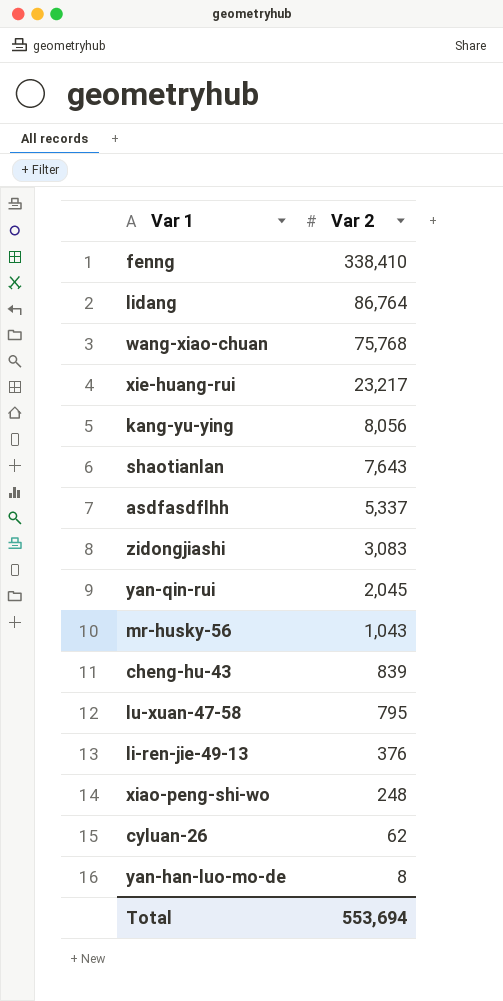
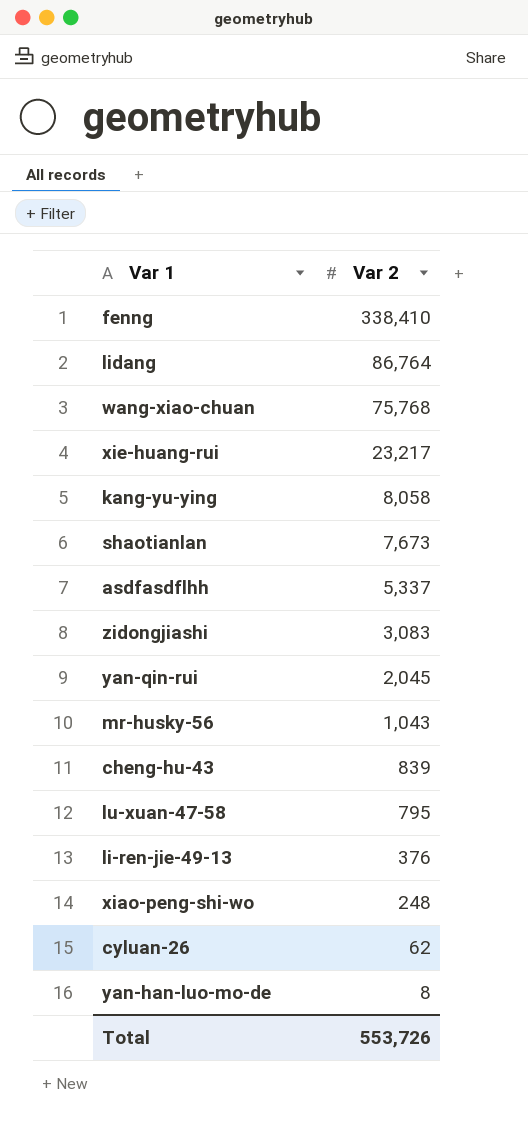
kang-yu-ying | Var 2: 8,056 -> 8,058
shaotianlan | Var 2: 7,643 -> 7,673
Total | Var 2: 553,694 -> 553,726

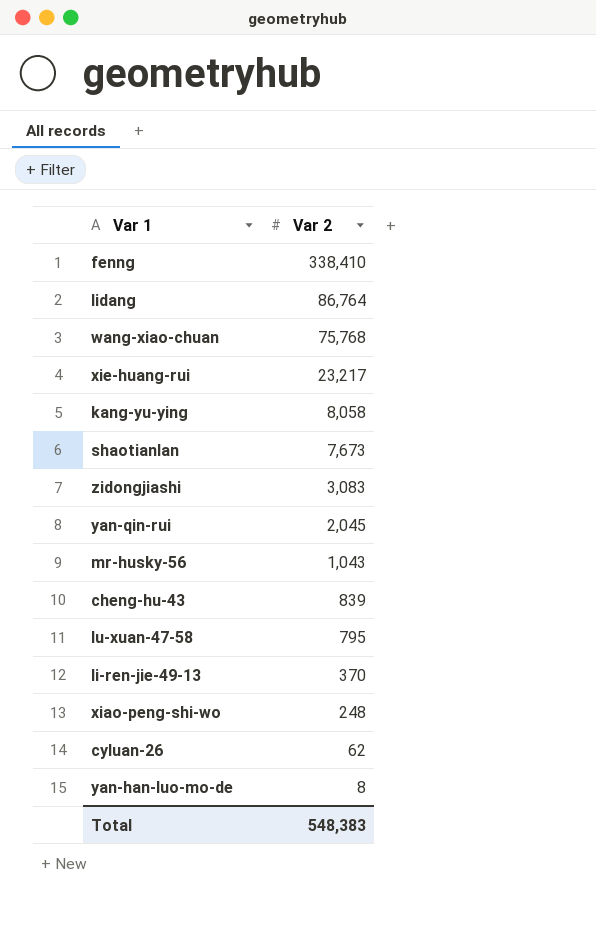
row asdfasdflhh: 5,337 -> none
li-ren-jie-49-13 | Var 2: 376 -> 370
Total | Var 2: 553,726 -> 548,383

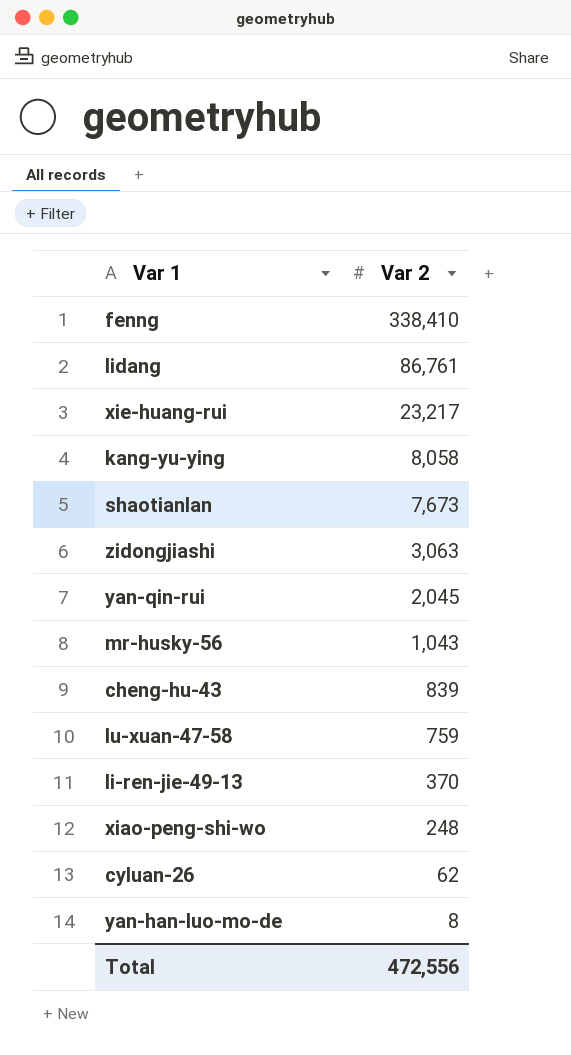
row wang-xiao-chuan: 75,768 -> none
lidang | Var 2: 86,764 -> 86,761
zidongjiashi | Var 2: 3,083 -> 3,063
lu-xuan-47-58 | Var 2: 795 -> 759
Total | Var 2: 548,383 -> 472,556

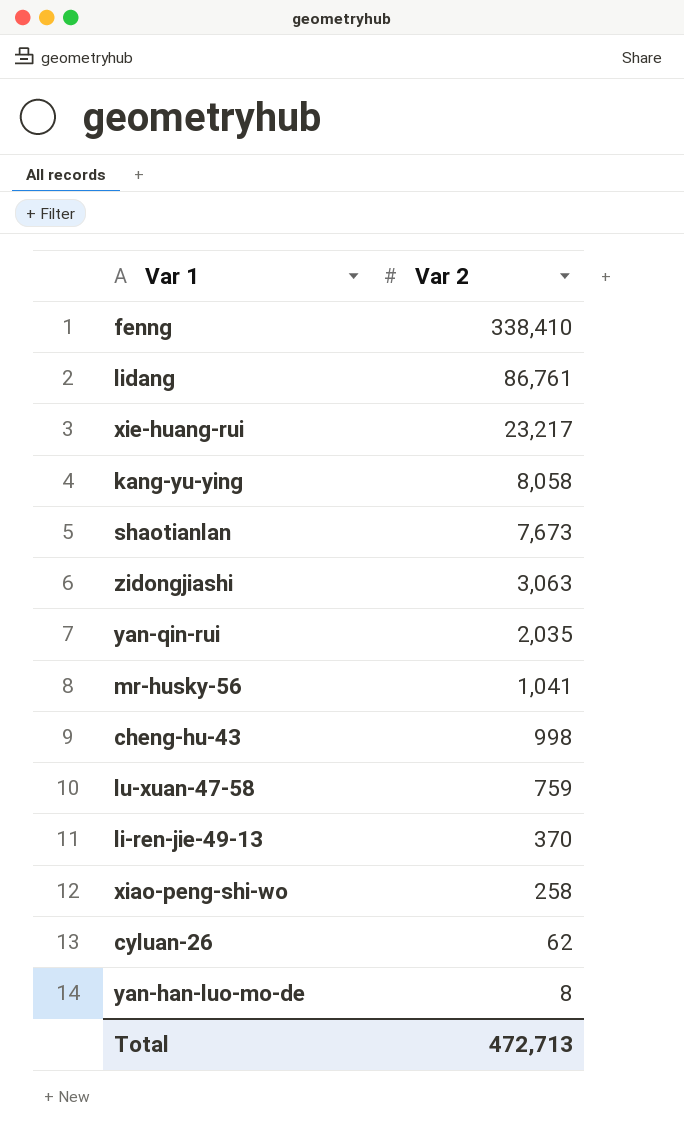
yan-qin-rui | Var 2: 2,045 -> 2,035
mr-husky-56 | Var 2: 1,043 -> 1,041
cheng-hu-43 | Var 2: 839 -> 998
xiao-peng-shi-wo | Var 2: 248 -> 258
Total | Var 2: 472,556 -> 472,713

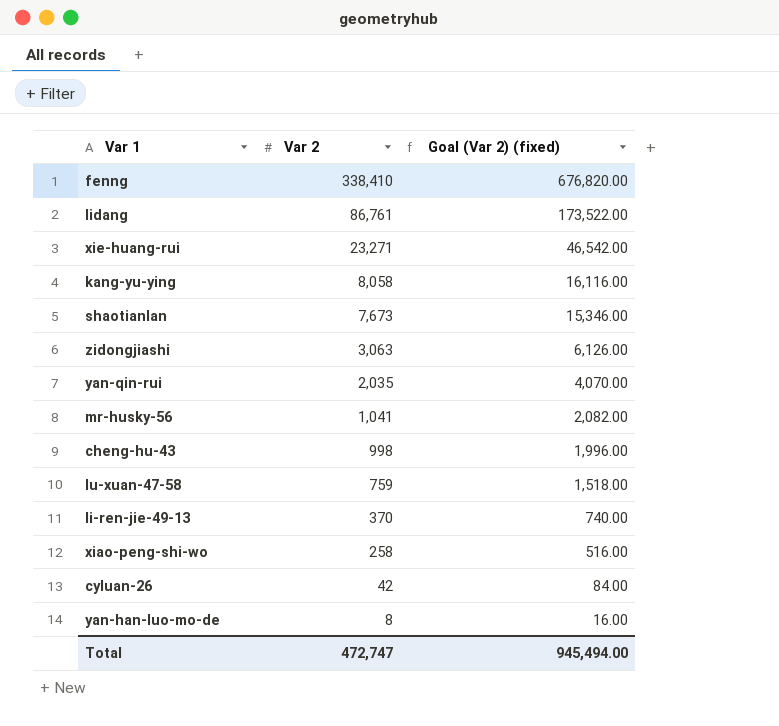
column Goal (Var 2) (fixed) | formula: none -> [Var 2] * 2
xie-huang-rui | Var 2: 23,217 -> 23,271
cyluan-26 | Var 2: 62 -> 42
Total | Var 2: 472,713 -> 472,747

